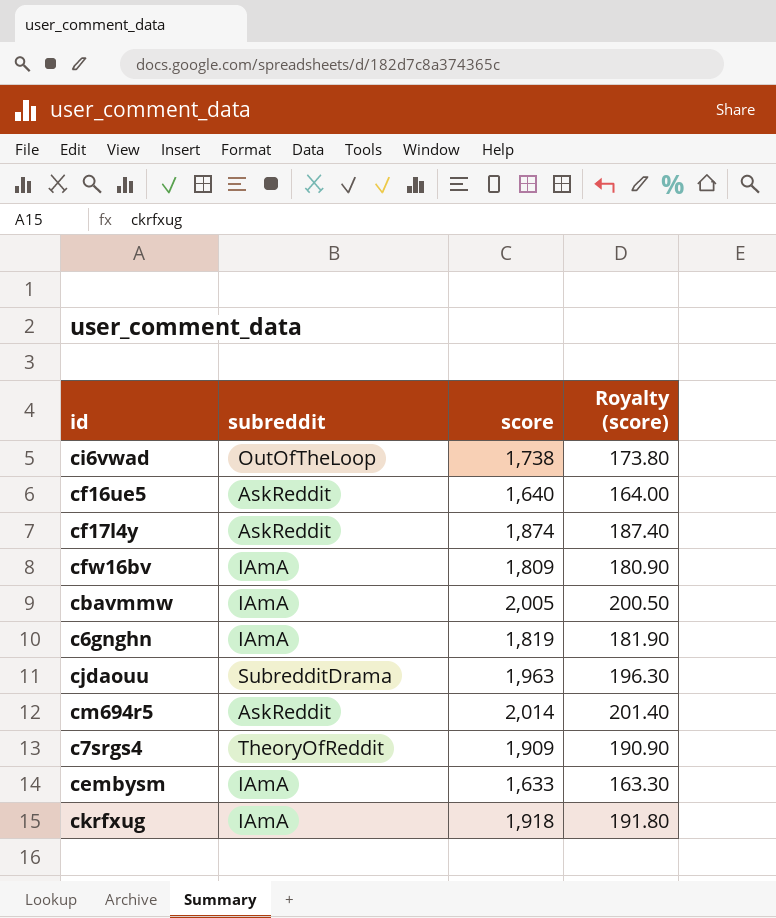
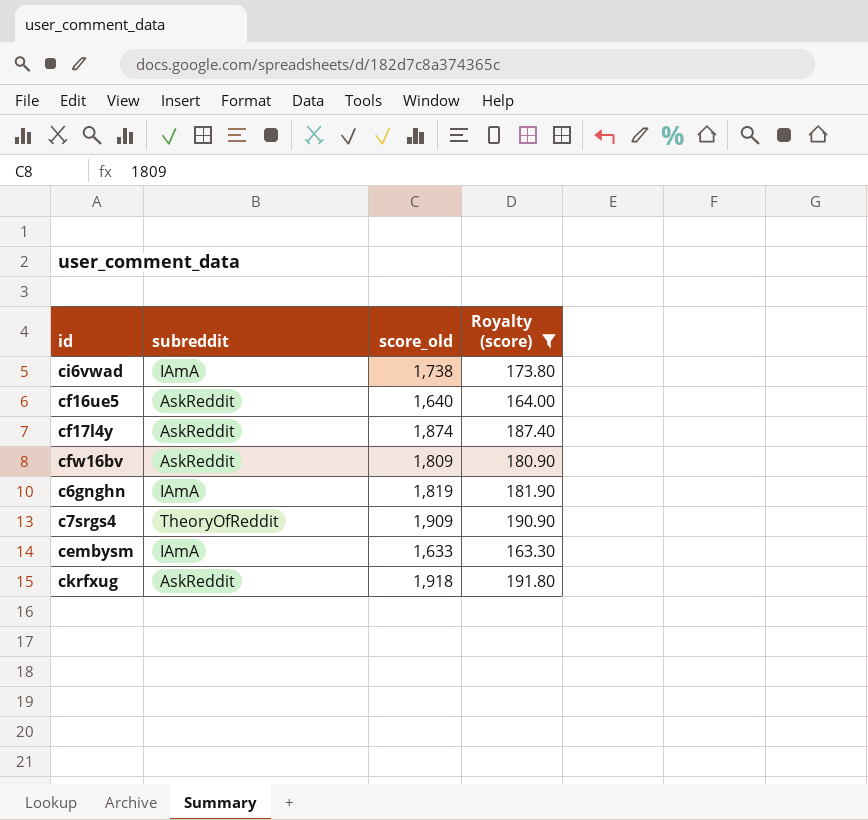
filter: none -> Royalty (score) <= 191.80
column name: score -> score_old
ci6vwad | subreddit: OutOfTheLoop -> IAmA
cfw16bv | subreddit: IAmA -> AskReddit
ckrfxug | subreddit: IAmA -> AskReddit

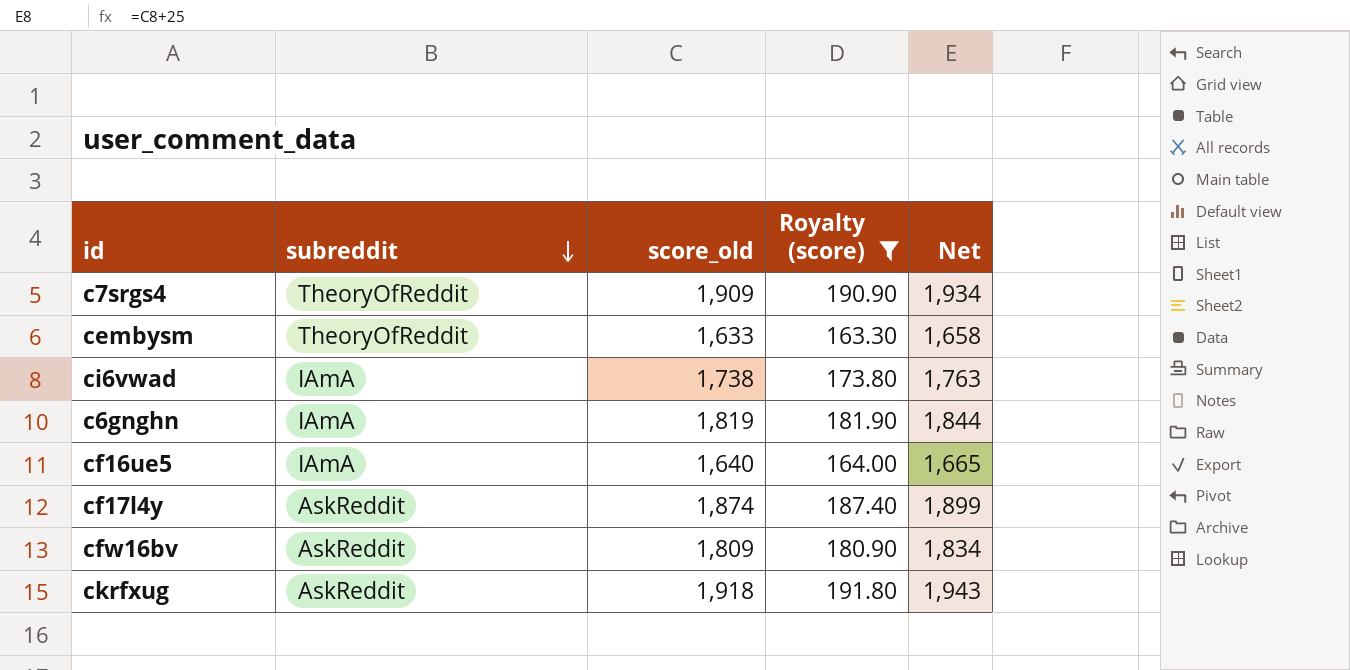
row order: none -> subreddit descending
column Net | formula: none -> [score_old] + 25
cembysm | subreddit: IAmA -> TheoryOfReddit
cf16ue5 | subreddit: AskReddit -> IAmA

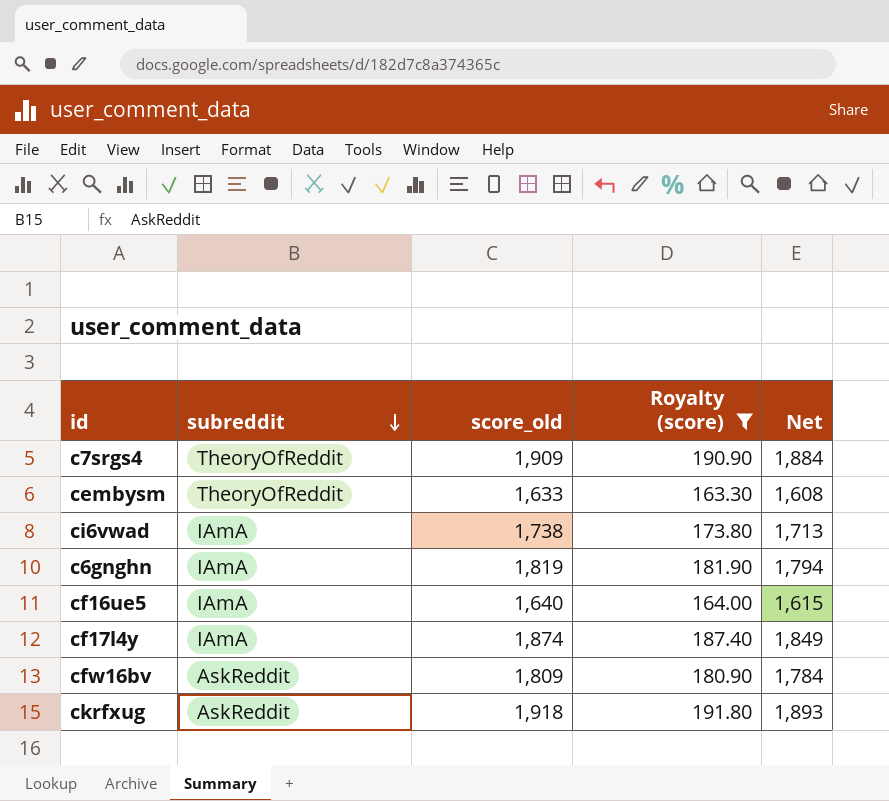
column Net | formula: [score_old] + 25 -> [score_old] - 25
cf17l4y | subreddit: AskReddit -> IAmA

